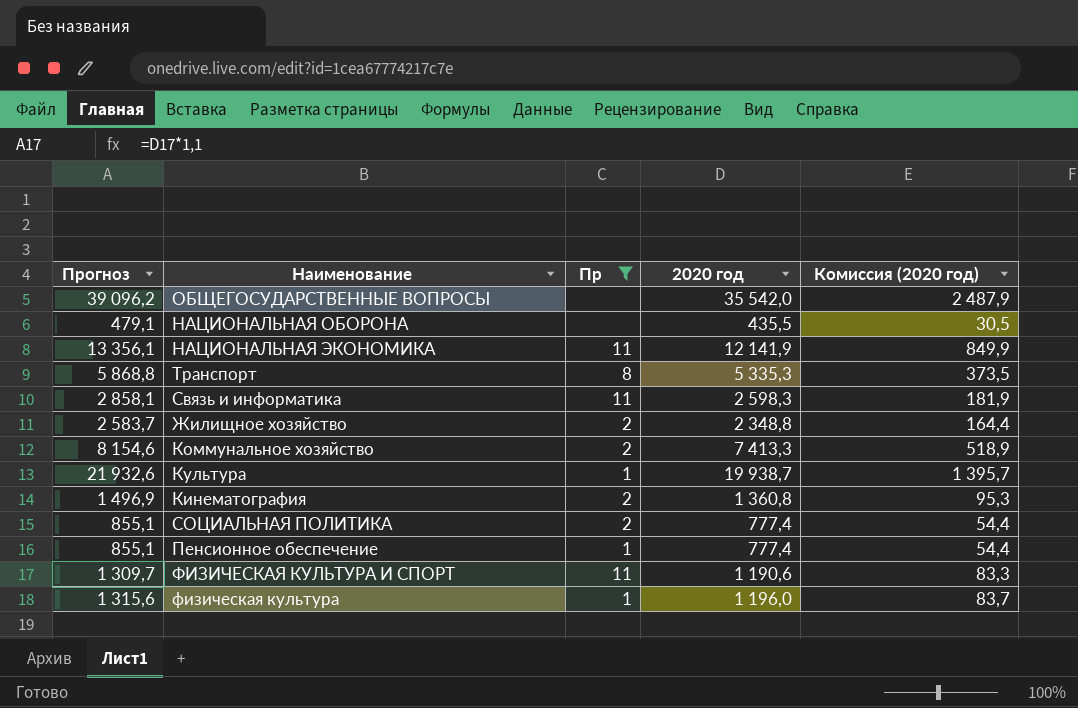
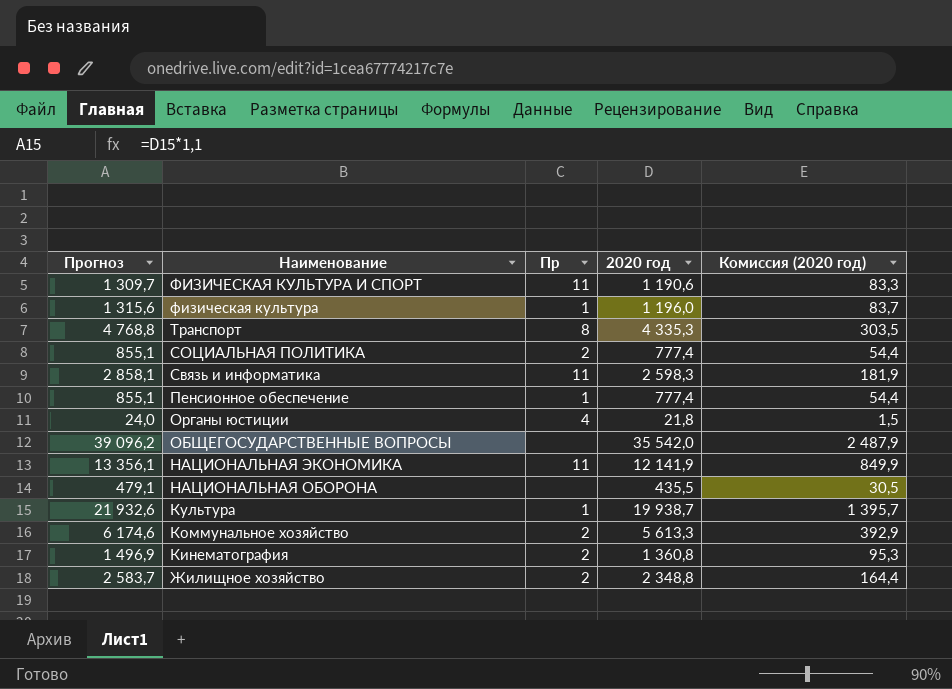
filter: Пр != 4 -> none
row order: none -> Наименование descending
Транспорт | Прогноз: 5 868,8 -> 4 768,8
Транспорт | 2020 год: 5 335,3 -> 4 335,3
Транспорт | Комиссия (2020 год): 373,5 -> 303,5
Коммунальное хозяйство | Прогноз: 8 154,6 -> 6 174,6
Коммунальное хозяйство | 2020 год: 7 413,3 -> 5 613,3
Коммунальное хозяйство | Комиссия (2020 год): 518,9 -> 392,9

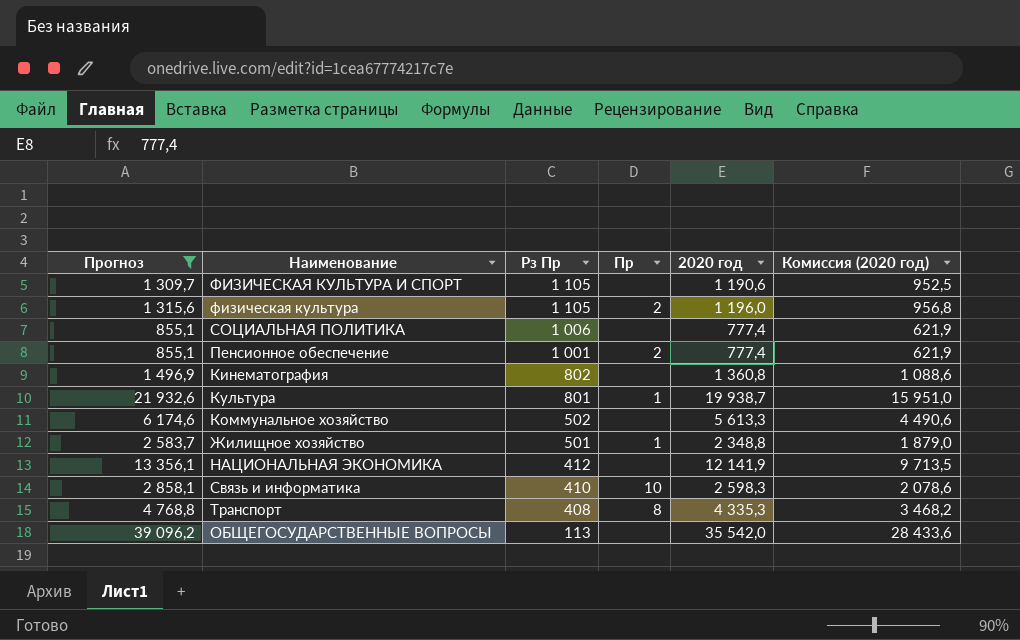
filter: none -> Прогноз >= 855,1
row order: Наименование descending -> Рз Пр descending
column Рз Пр | position: none -> 3
column Комиссия (2020 год) | formula: [2020 год] * 0,07 -> [2020 год] * 0,8
ФИЗИЧЕСКАЯ КУЛЬТУРА И СПОРТ | Пр: 11 -> none
физическая культура | Пр: 1 -> 2
СОЦИАЛЬНАЯ ПОЛИТИКА | Пр: 2 -> none
Пенсионное обеспечение | Пр: 1 -> 2
Кинематография | Пр: 2 -> none
Коммунальное хозяйство | Пр: 2 -> none
Жилищное хозяйство | Пр: 2 -> 1
НАЦИОНАЛЬНАЯ ЭКОНОМИКА | Пр: 11 -> none
Связь и информатика | Пр: 11 -> 10

